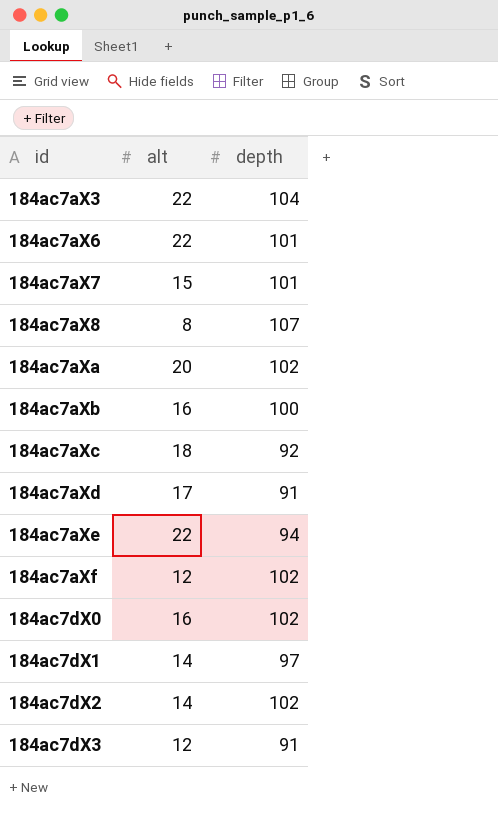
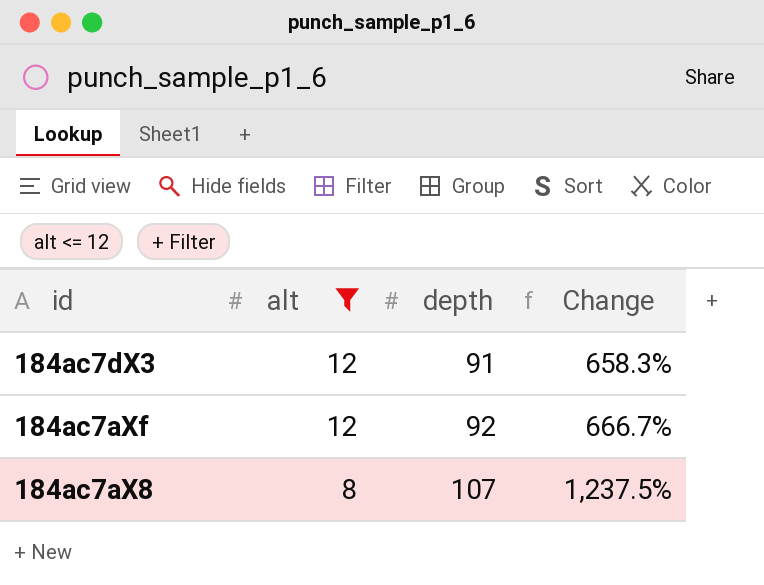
filter: none -> alt <= 12
row order: id ascending -> id descending
column Change | formula: none -> ([depth] - [alt]) / [alt]
184ac7aXf | depth: 102 -> 92

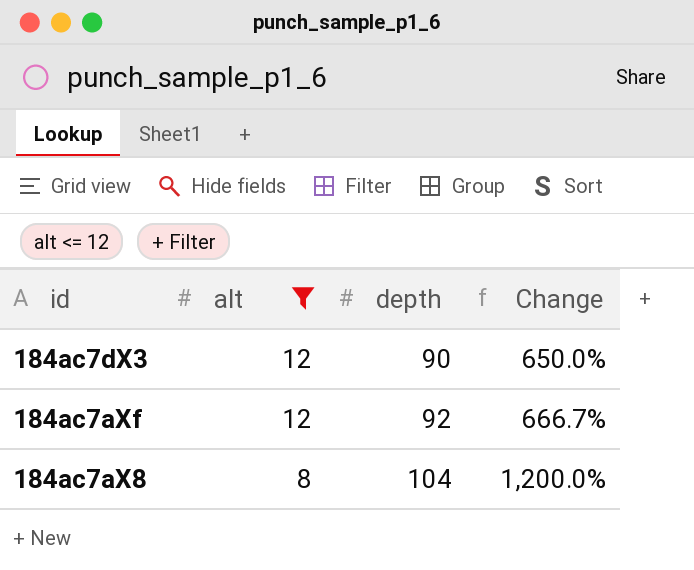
184ac7dX3 | depth: 91 -> 90
184ac7dX3 | Change: 658.3% -> 650.0%
184ac7aX8 | depth: 107 -> 104
184ac7aX8 | Change: 1,237.5% -> 1,200.0%

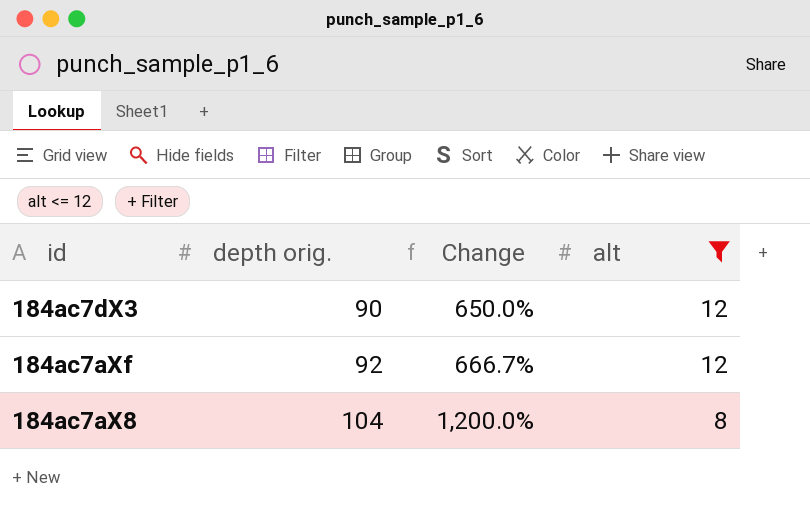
column name: depth -> depth orig.
column alt | position: 2 -> 4

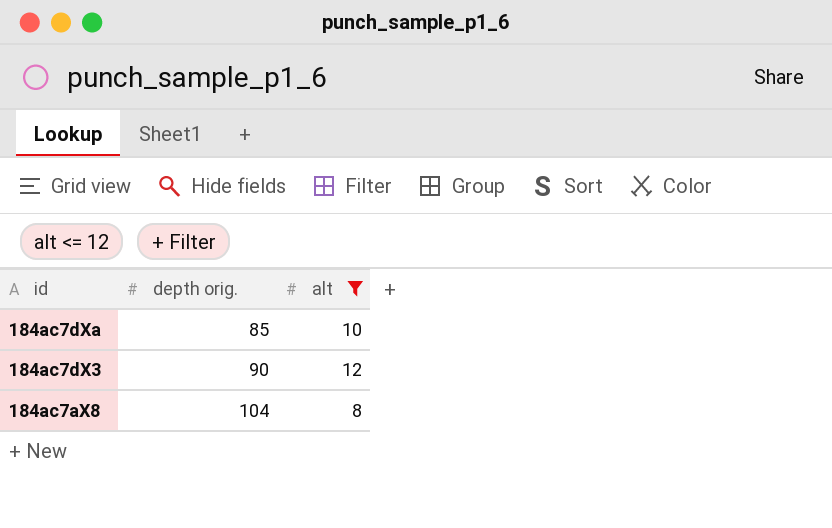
column Change | formula: ([depth orig.] - [alt]) / [alt] -> none
row 184ac7aXf: 92 | 666.7% | 12 -> none
row 184ac7dXa: none -> 85 | 10

